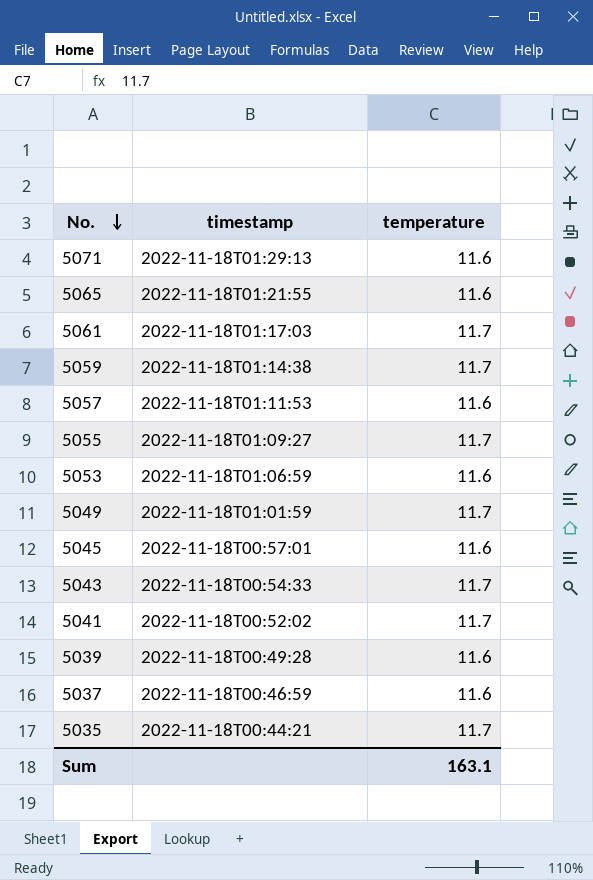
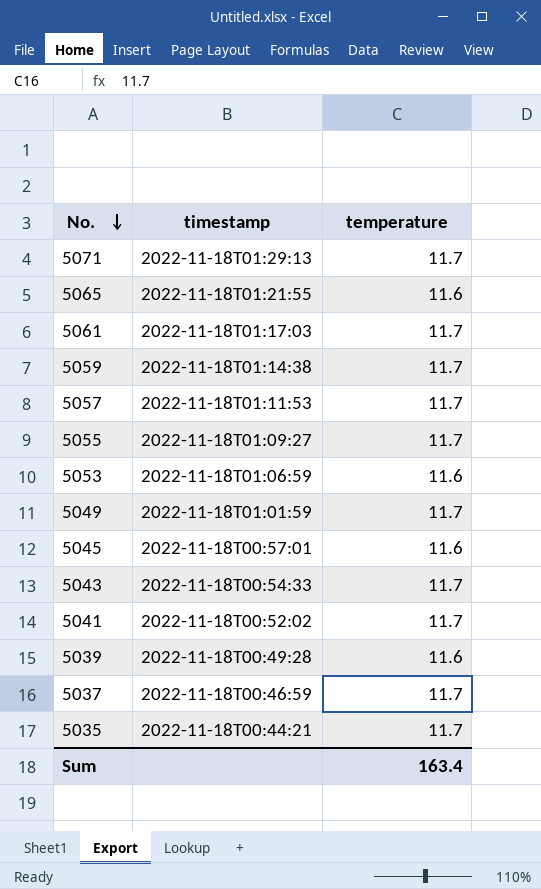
5071 | temperature: 11.6 -> 11.7
5057 | temperature: 11.6 -> 11.7
5037 | temperature: 11.6 -> 11.7
Sum | temperature: 163.1 -> 163.4

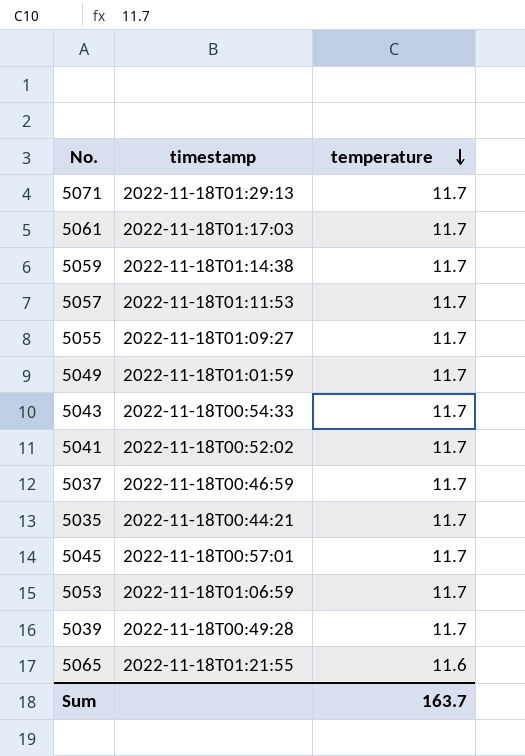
row order: No. descending -> temperature descending
5045 | temperature: 11.6 -> 11.7
5053 | temperature: 11.6 -> 11.7
5039 | temperature: 11.6 -> 11.7
Sum | temperature: 163.4 -> 163.7

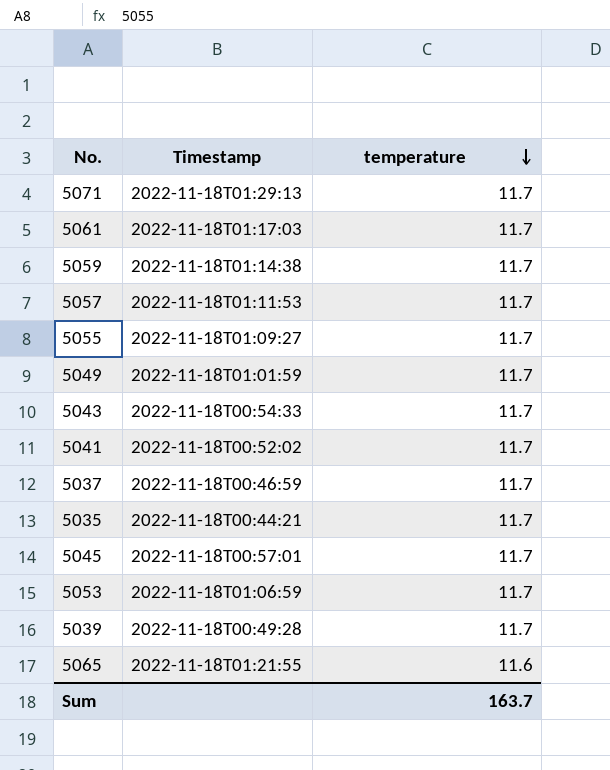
column name: timestamp -> Timestamp

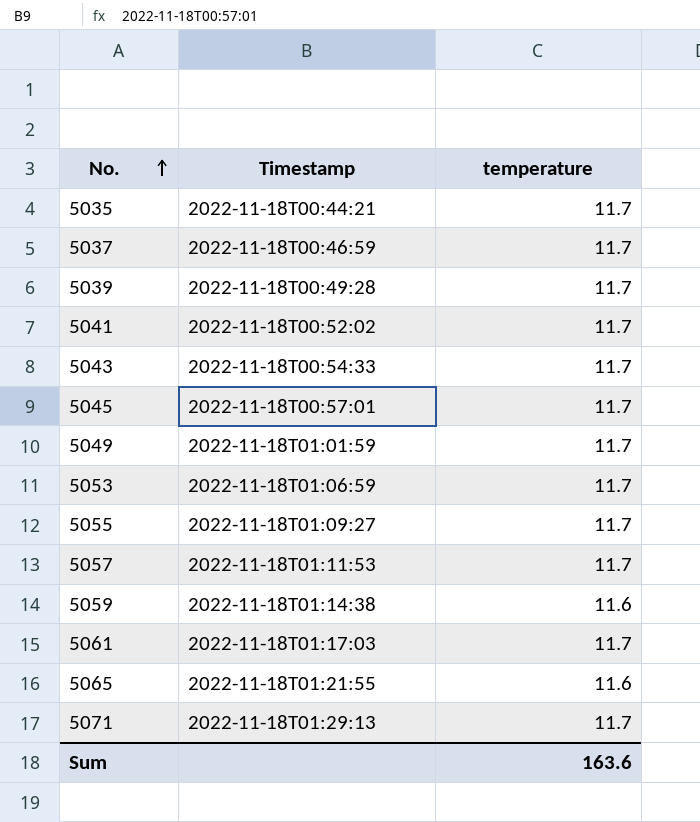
row order: temperature descending -> No. ascending
5059 | temperature: 11.7 -> 11.6
Sum | temperature: 163.7 -> 163.6

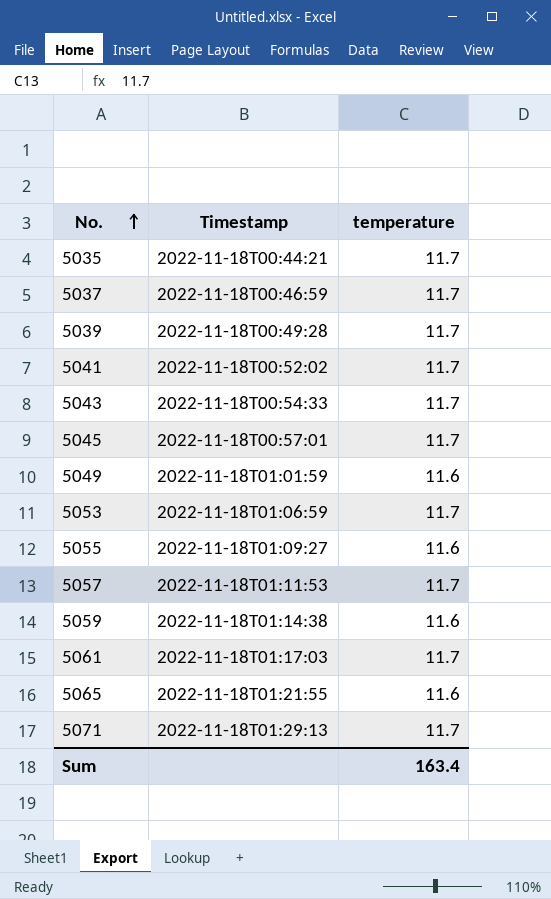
5049 | temperature: 11.7 -> 11.6
5055 | temperature: 11.7 -> 11.6
Sum | temperature: 163.6 -> 163.4

